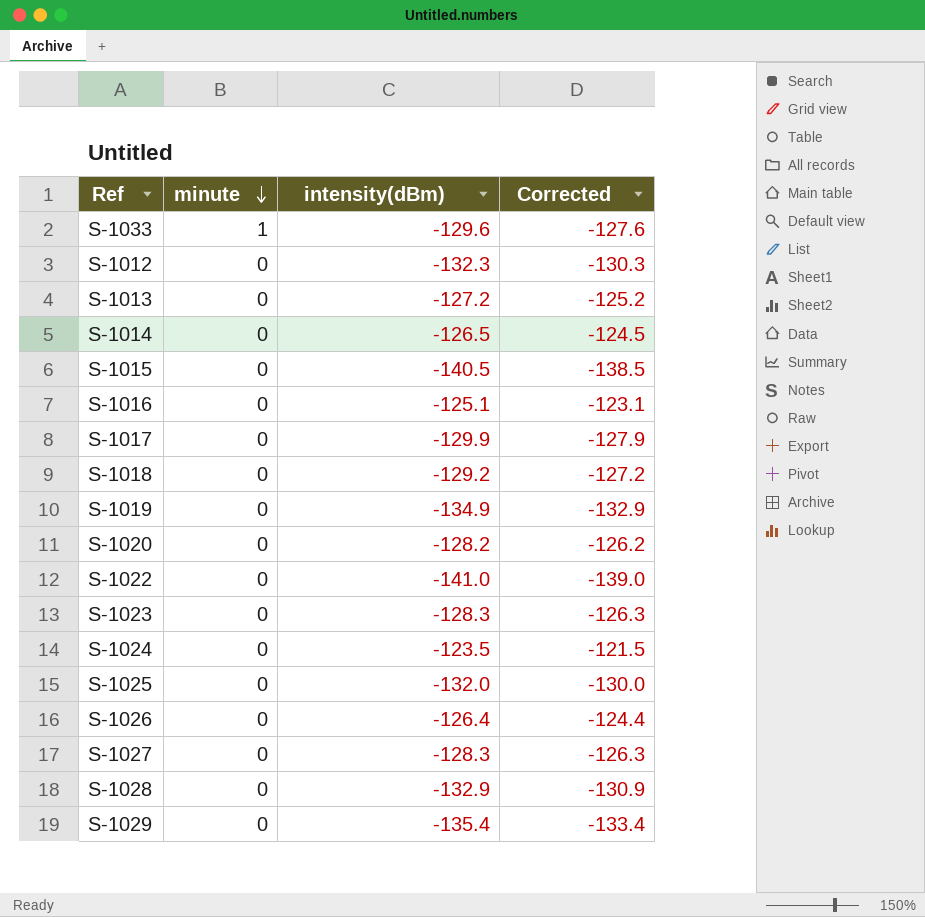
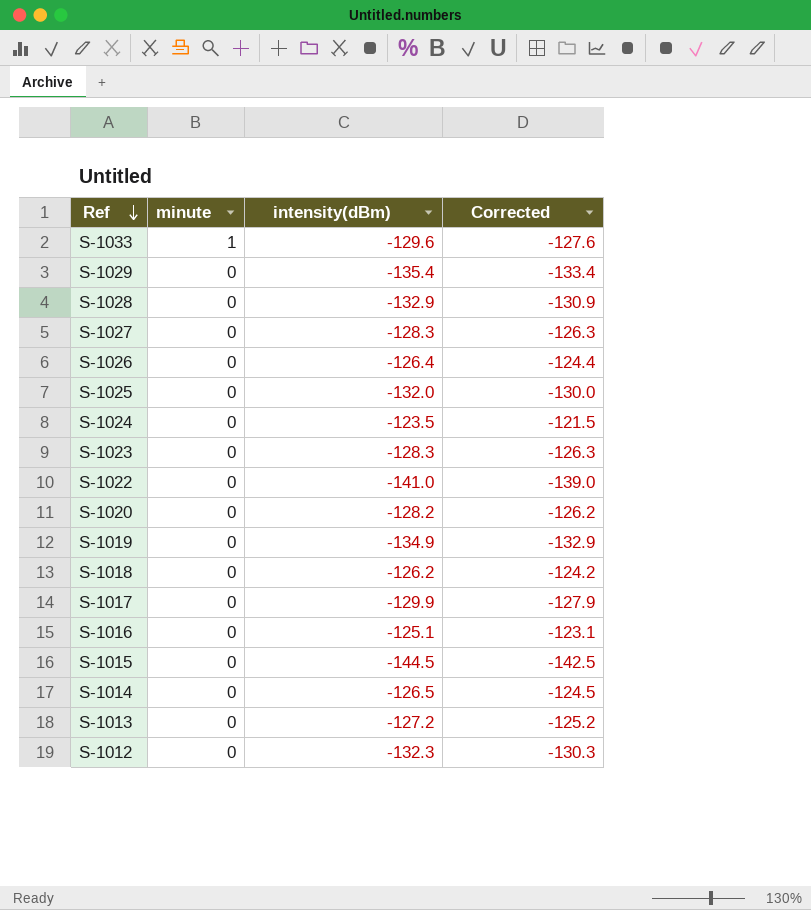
row order: minute descending -> Ref descending
S-1018 | intensity(dBm): -129.2 -> -126.2
S-1018 | Corrected: -127.2 -> -124.2
S-1015 | intensity(dBm): -140.5 -> -144.5
S-1015 | Corrected: -138.5 -> -142.5

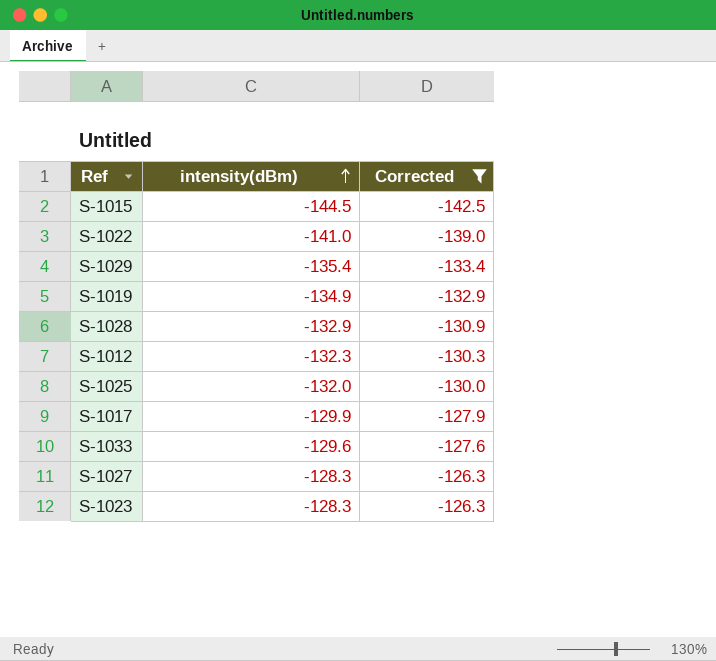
filter: none -> Corrected <= -126.3
row order: Ref descending -> intensity(dBm) ascending
column minute | position: 2 -> none

